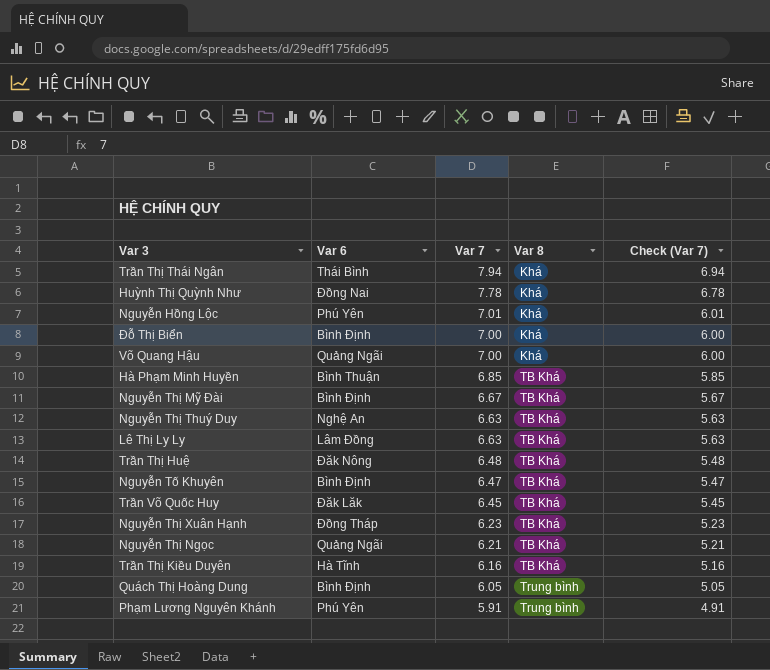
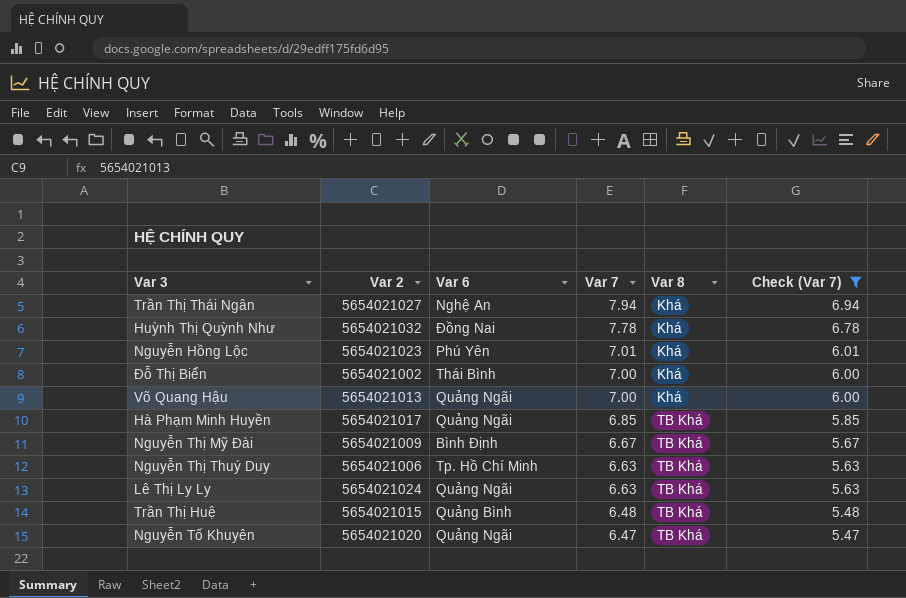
filter: none -> Check (Var 7) >= 5.47
column Var 2 | position: none -> 2
Trần Thị Thái Ngân | Var 6: Thái Bình -> Nghệ An
Đỗ Thị Biển | Var 6: Bình Định -> Thái Bình
Hà Phạm Minh Huyền | Var 6: Bình Thuận -> Quảng Ngãi
Nguyễn Thị Thuý Duy | Var 6: Nghệ An -> Tp. Hồ Chí Minh
Lê Thị Ly Ly | Var 6: Lâm Đồng -> Quảng Ngãi
Trần Thị Huệ | Var 6: Đăk Nông -> Quảng Bình
Nguyễn Tố Khuyên | Var 6: Bình Định -> Quảng Ngãi

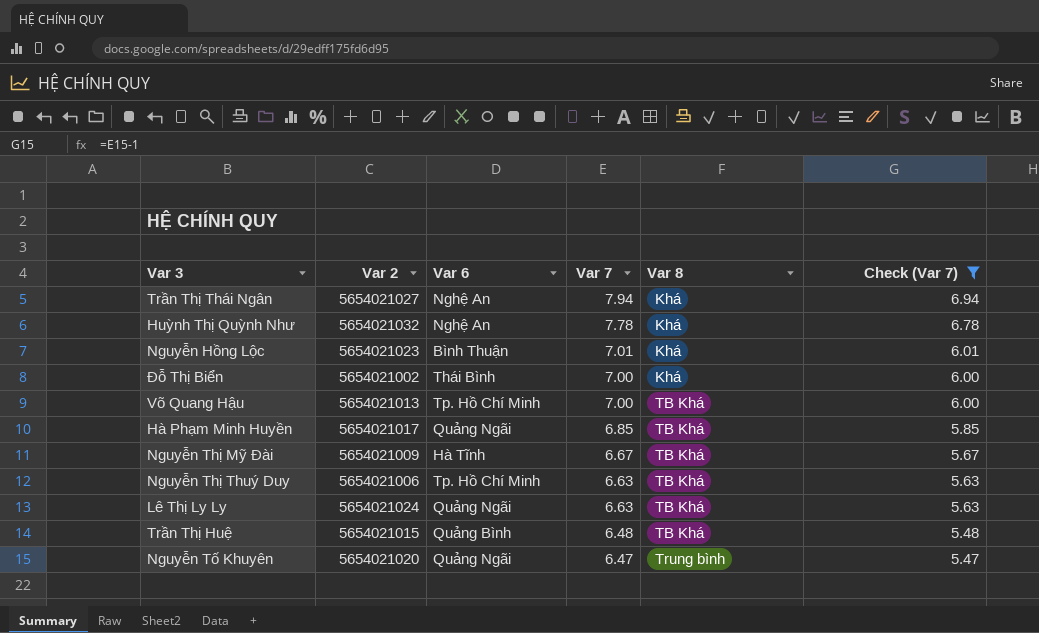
Huỳnh Thị Quỳnh Như | Var 6: Đồng Nai -> Nghệ An
Nguyễn Hồng Lộc | Var 6: Phú Yên -> Bình Thuận
Võ Quang Hậu | Var 6: Quảng Ngãi -> Tp. Hồ Chí Minh
Võ Quang Hậu | Var 8: Khá -> TB Khá
Nguyễn Thị Mỹ Đài | Var 6: Bình Định -> Hà Tĩnh
Nguyễn Tố Khuyên | Var 8: TB Khá -> Trung bình

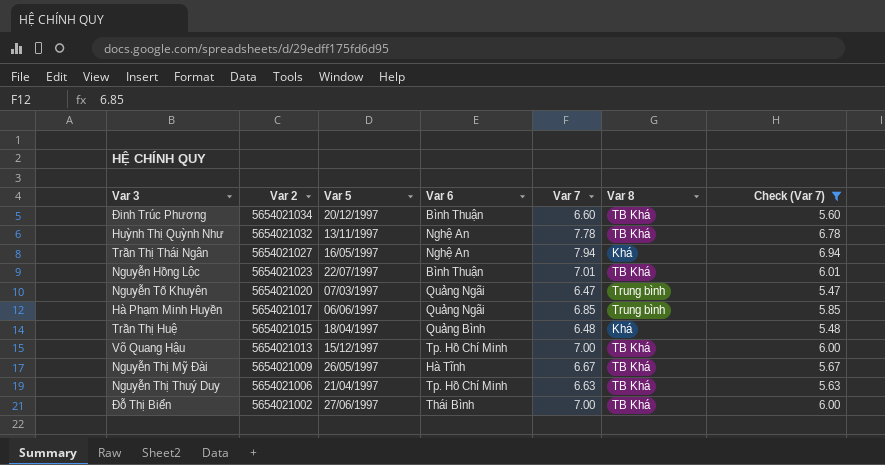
row order: Var 7 descending -> Var 2 descending
column Var 5 | position: none -> 3
row Lê Thị Ly Ly: 5654021024 | Quảng Ngãi | 6.63 | TB Khá | 5.63 -> none
row Đinh Trúc Phương: none -> 5654021034 | 20/12/1997 | Bình Thuận | 6.60 | TB Khá | 5.60
Huỳnh Thị Quỳnh Như | Var 8: Khá -> TB Khá
Nguyễn Hồng Lộc | Var 8: Khá -> TB Khá
Hà Phạm Minh Huyền | Var 8: TB Khá -> Trung bình
Trần Thị Huệ | Var 8: TB Khá -> Khá
Đỗ Thị Biển | Var 8: Khá -> TB Khá

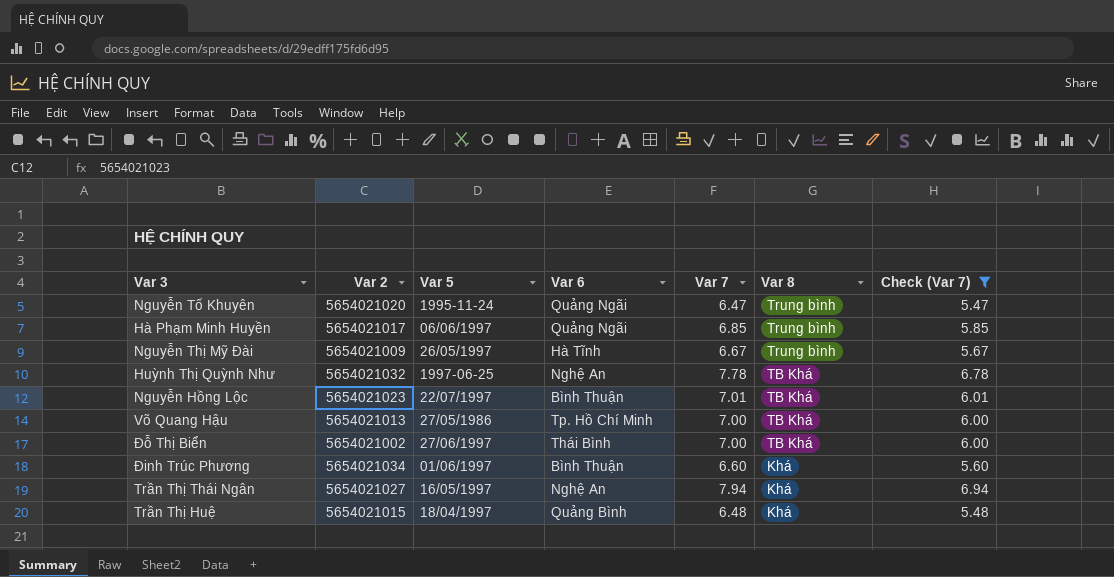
row order: Var 2 descending -> Var 8 descending
row Nguyễn Thị Thuý Duy: 5654021006 | 21/04/1997 | Tp. Hồ Chí Minh | 6.63 | TB Khá | 5.63 -> none
Nguyễn Tố Khuyên | Var 5: 07/03/1997 -> 1995-11-24
Nguyễn Thị Mỹ Đài | Var 8: TB Khá -> Trung bình
Huỳnh Thị Quỳnh Như | Var 5: 13/11/1997 -> 1997-06-25
Võ Quang Hậu | Var 5: 15/12/1997 -> 27/05/1986
Đinh Trúc Phương | Var 5: 20/12/1997 -> 01/06/1997
Đinh Trúc Phương | Var 8: TB Khá -> Khá

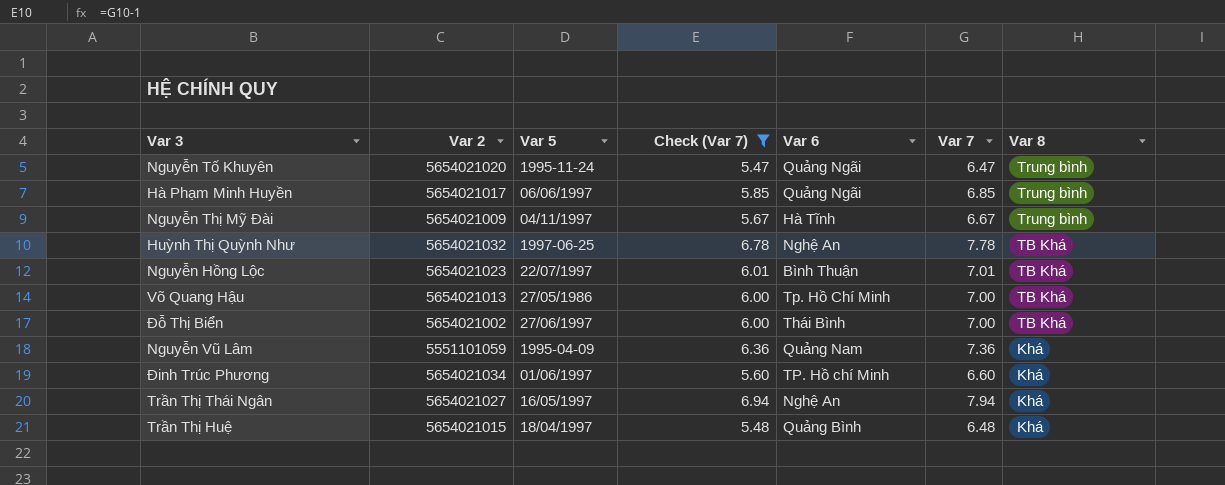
column Check (Var 7) | position: 7 -> 4
Nguyễn Thị Mỹ Đài | Var 5: 26/05/1997 -> 04/11/1997
row Nguyễn Vũ Lâm: none -> 5551101059 | 1995-04-09 | 6.36 | Quảng Nam | 7.36 | Khá
Đinh Trúc Phương | Var 6: Bình Thuận -> TP. Hồ chí Minh

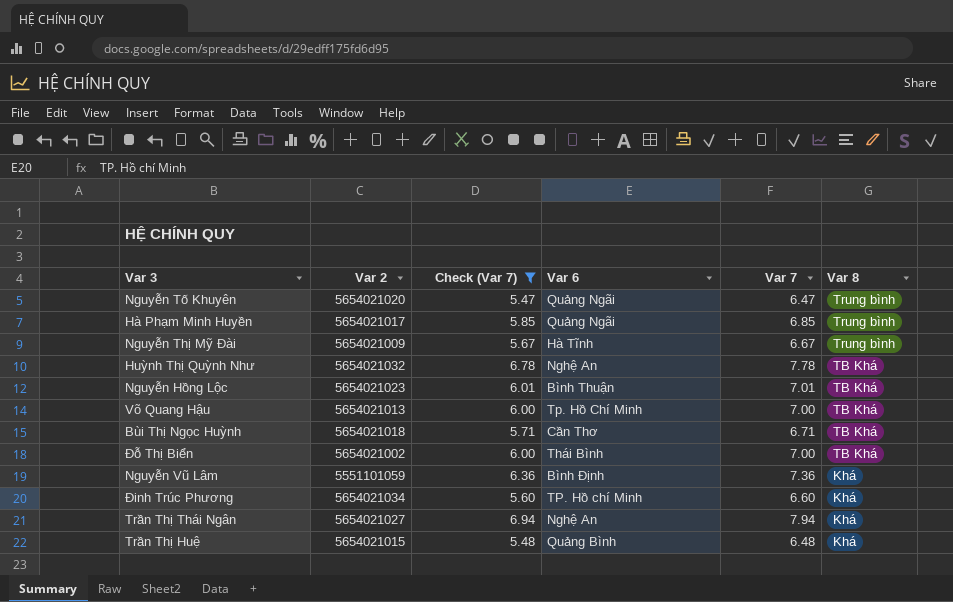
column Var 5 | position: 3 -> none
row Bùi Thị Ngọc Huỳnh: none -> 5654021018 | 5.71 | Cần Thơ | 6.71 | TB Khá
Nguyễn Vũ Lâm | Var 6: Quảng Nam -> Bình Định

